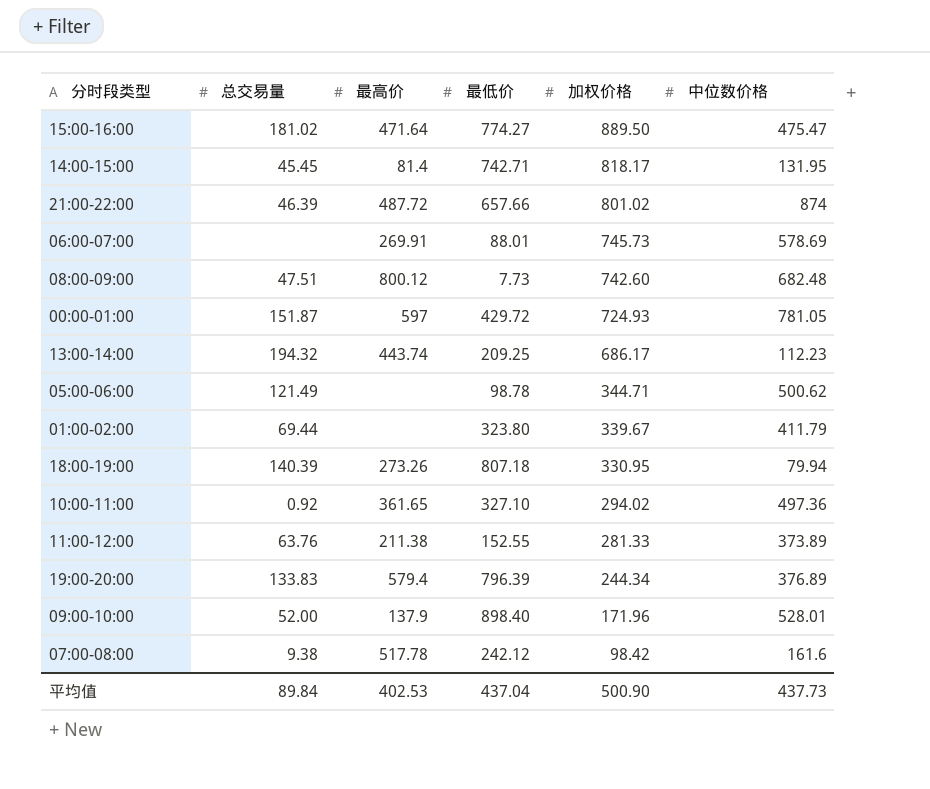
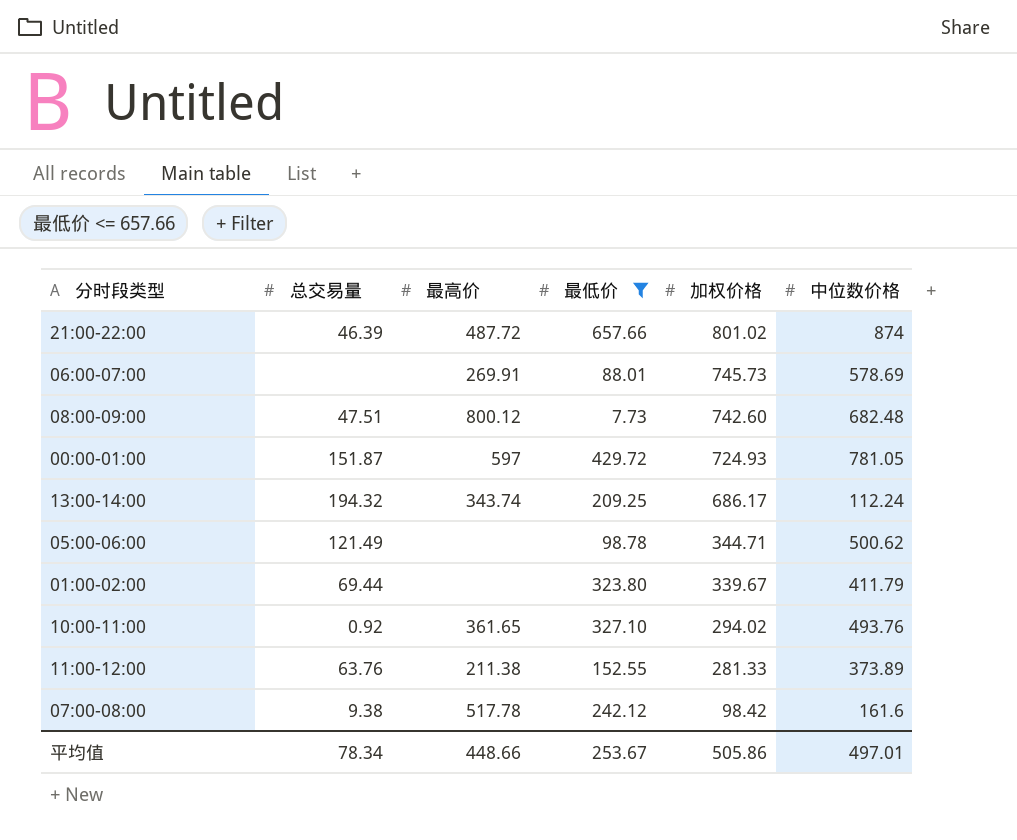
filter: none -> 最低价 <= 657.66
13:00-14:00 | 最高价: 443.74 -> 343.74
13:00-14:00 | 中位数价格: 112.23 -> 112.24
10:00-11:00 | 中位数价格: 497.36 -> 493.76
平均值 | 总交易量: 89.84 -> 78.34
平均值 | 最高价: 402.53 -> 448.66
平均值 | 最低价: 437.04 -> 253.67
平均值 | 加权价格: 500.90 -> 505.86
平均值 | 中位数价格: 437.73 -> 497.01

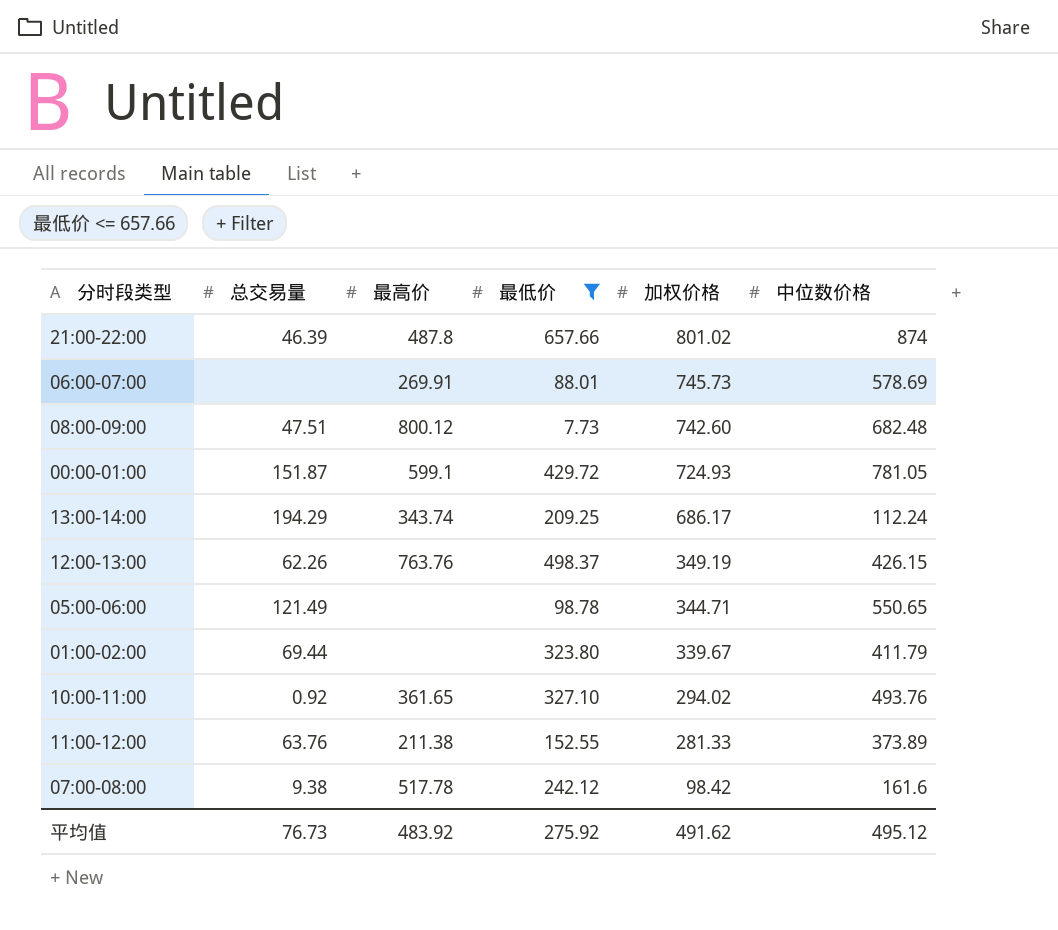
21:00-22:00 | 最高价: 487.72 -> 487.8
00:00-01:00 | 最高价: 597 -> 599.1
13:00-14:00 | 总交易量: 194.32 -> 194.29
row 12:00-13:00: none -> 62.26 | 763.76 | 498.37 | 349.19 | 426.15
05:00-06:00 | 中位数价格: 500.62 -> 550.65
平均值 | 总交易量: 78.34 -> 76.73
平均值 | 最高价: 448.66 -> 483.92
平均值 | 最低价: 253.67 -> 275.92
平均值 | 加权价格: 505.86 -> 491.62
平均值 | 中位数价格: 497.01 -> 495.12

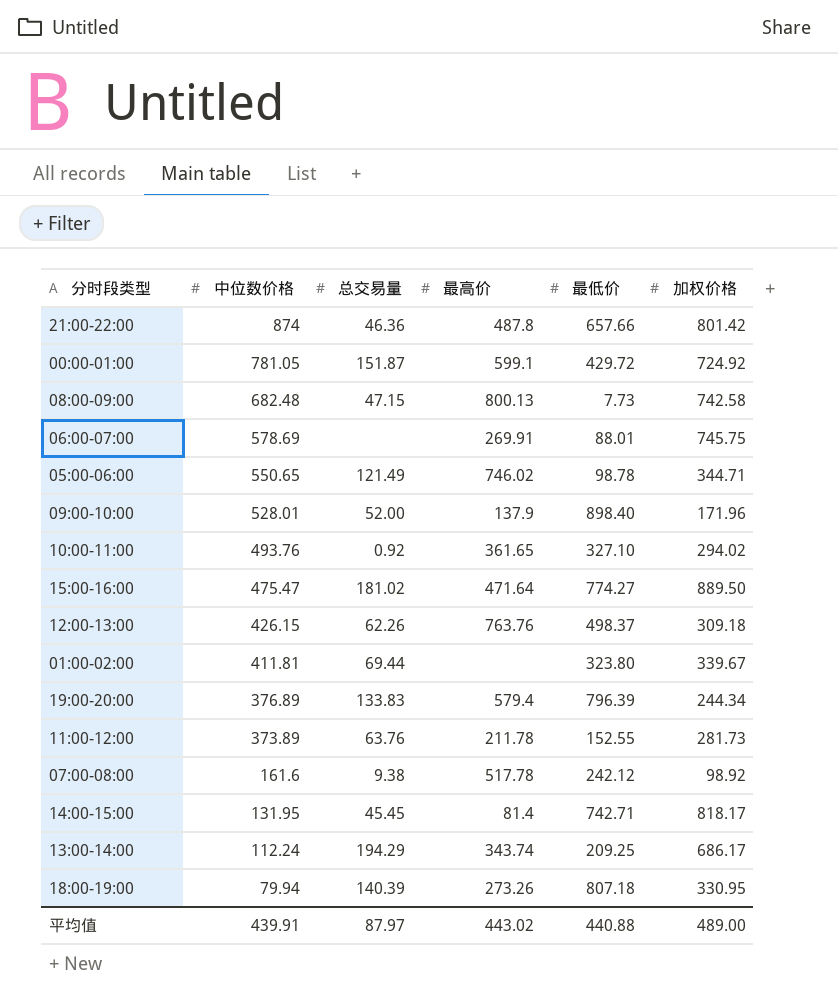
filter: 最低价 <= 657.66 -> none
row order: 加权价格 descending -> 中位数价格 descending
column 中位数价格 | position: 6 -> 2
21:00-22:00 | 总交易量: 46.39 -> 46.36
21:00-22:00 | 加权价格: 801.02 -> 801.42
00:00-01:00 | 加权价格: 724.93 -> 724.92
08:00-09:00 | 总交易量: 47.51 -> 47.15
08:00-09:00 | 最高价: 800.12 -> 800.13
08:00-09:00 | 加权价格: 742.60 -> 742.58
06:00-07:00 | 加权价格: 745.73 -> 745.75
05:00-06:00 | 最高价: none -> 746.02
12:00-13:00 | 加权价格: 349.19 -> 309.18
01:00-02:00 | 中位数价格: 411.79 -> 411.81
11:00-12:00 | 最高价: 211.38 -> 211.78
11:00-12:00 | 加权价格: 281.33 -> 281.73
07:00-08:00 | 加权价格: 98.42 -> 98.92
平均值 | 中位数价格: 495.12 -> 439.91
平均值 | 总交易量: 76.73 -> 87.97
平均值 | 最高价: 483.92 -> 443.02
平均值 | 最低价: 275.92 -> 440.88
平均值 | 加权价格: 491.62 -> 489.00

